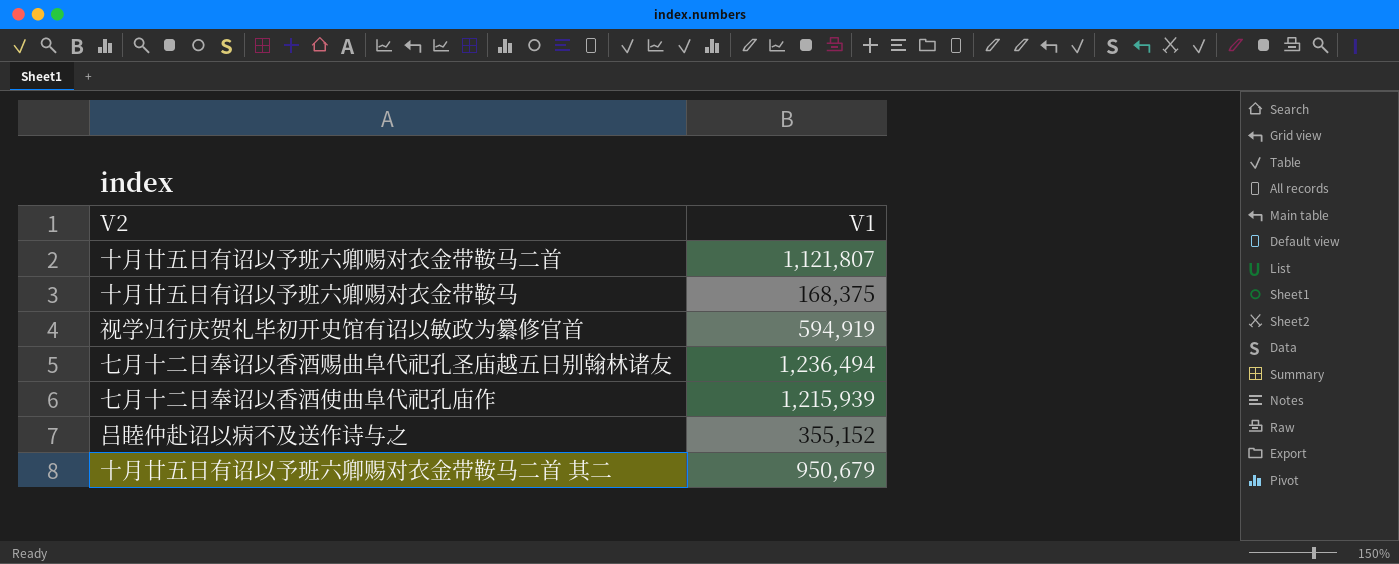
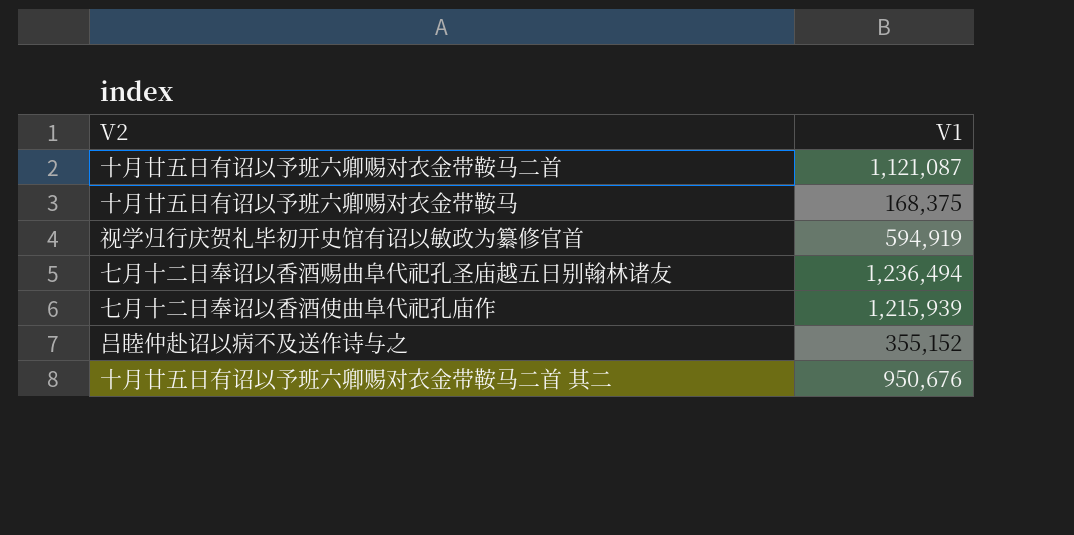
十月廿五日有诏以予班六卿赐对衣金带鞍马二首 | V1: 1,121,807 -> 1,121,087
十月廿五日有诏以予班六卿赐对衣金带鞍马二首 其二 | V1: 950,679 -> 950,676

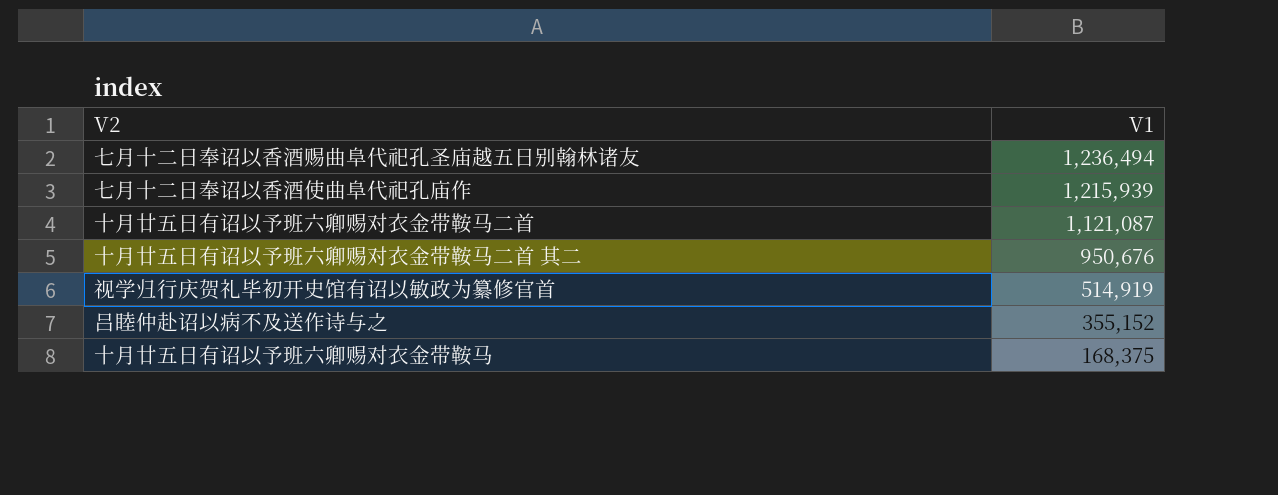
row order: none -> V1 descending
视学归行庆贺礼毕初开史馆有诏以敏政为纂修官首 | V1: 594,919 -> 514,919

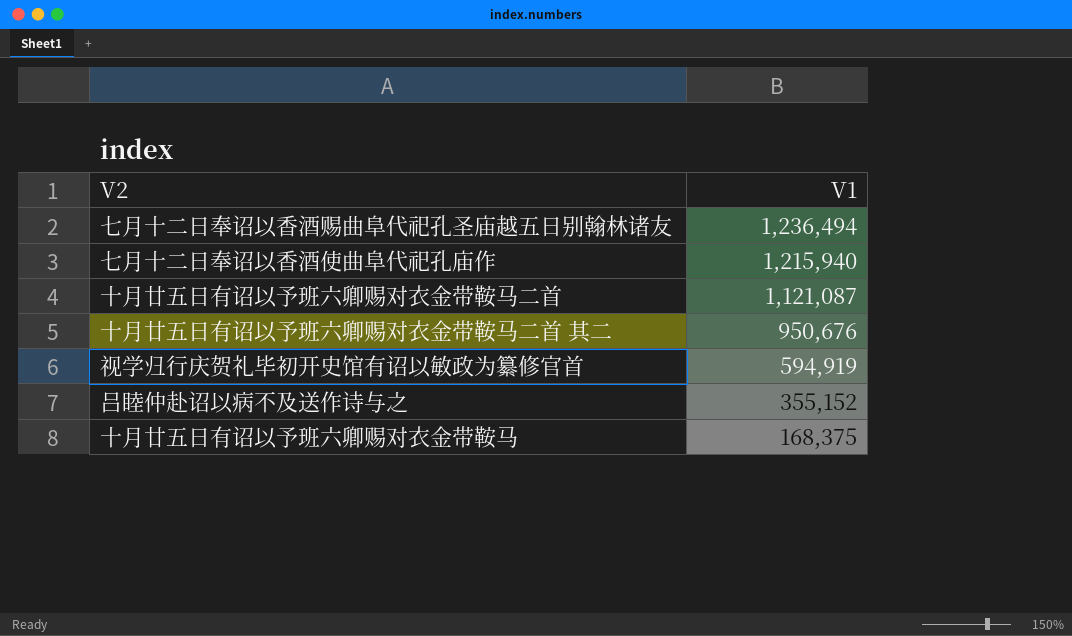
七月十二日奉诏以香酒使曲阜代祀孔庙作 | V1: 1,215,939 -> 1,215,940
视学归行庆贺礼毕初开史馆有诏以敏政为纂修官首 | V1: 514,919 -> 594,919

